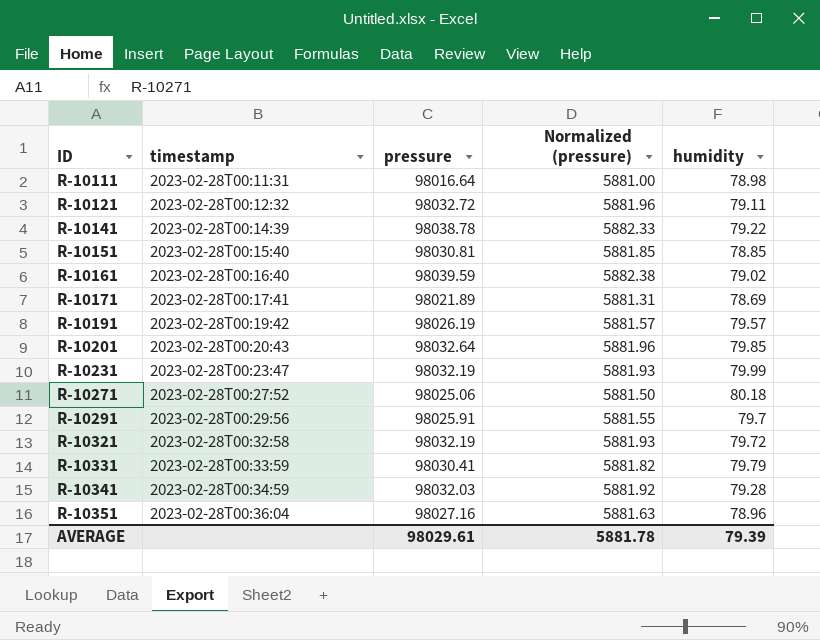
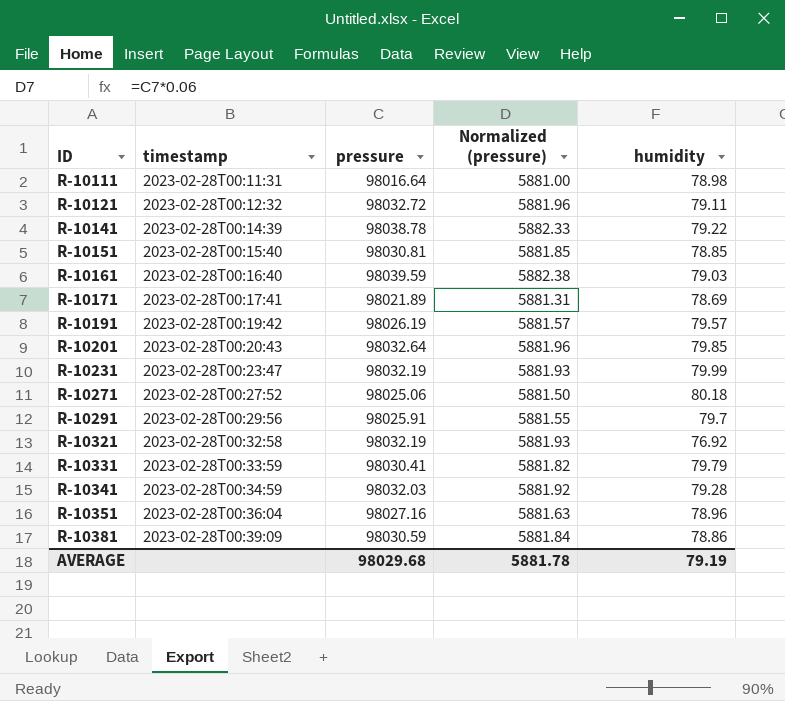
R-10161 | humidity: 79.02 -> 79.03
R-10321 | humidity: 79.72 -> 76.92
row R-10381: none -> 2023-02-28T00:39:09 | 98030.59 | 5881.84 | 78.86
AVERAGE | pressure: 98029.61 -> 98029.68
AVERAGE | humidity: 79.39 -> 79.19

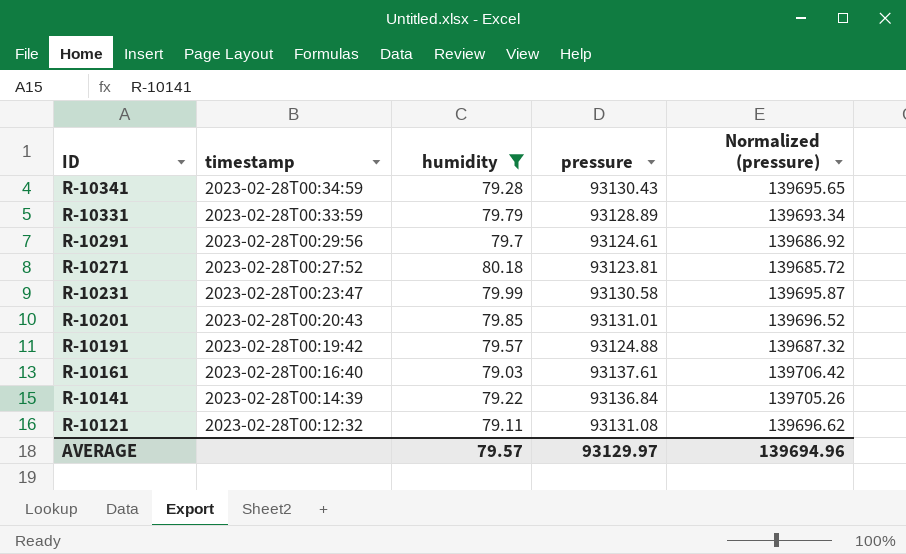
filter: none -> humidity >= 79.03
row order: ID ascending -> ID descending
column humidity | position: 5 -> 3
column Normalized (pressure) | formula: [pressure] * 0.06 -> [pressure] * 1.5
R-10341 | pressure: 98032.03 -> 93130.43
R-10331 | pressure: 98030.41 -> 93128.89
R-10291 | pressure: 98025.91 -> 93124.61
R-10271 | pressure: 98025.06 -> 93123.81
R-10231 | pressure: 98032.19 -> 93130.58
R-10201 | pressure: 98032.64 -> 93131.01
R-10191 | pressure: 98026.19 -> 93124.88
R-10161 | pressure: 98039.59 -> 93137.61
R-10141 | pressure: 98038.78 -> 93136.84
R-10121 | pressure: 98032.72 -> 93131.08
AVERAGE | humidity: 79.19 -> 79.57
AVERAGE | pressure: 98029.68 -> 93129.97
AVERAGE | Normalized (pressure): 5881.78 -> 139694.96

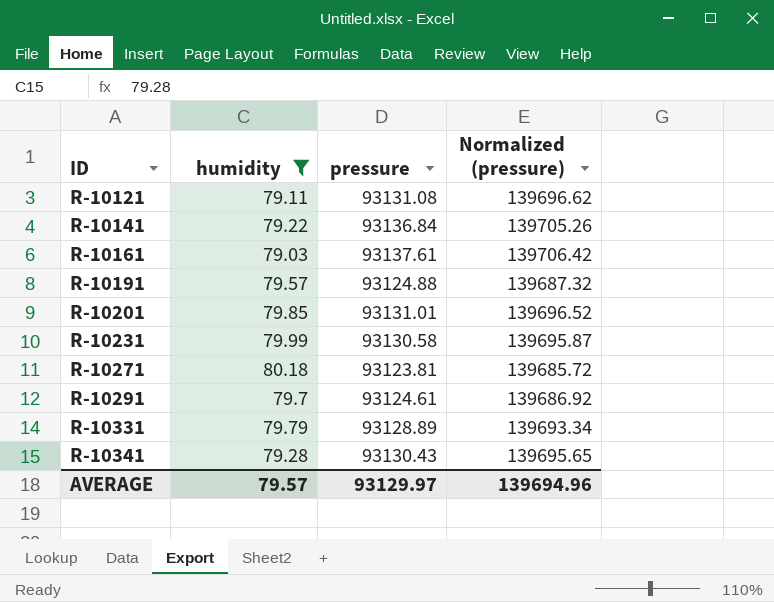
row order: ID descending -> ID ascending
column timestamp | position: 2 -> none

